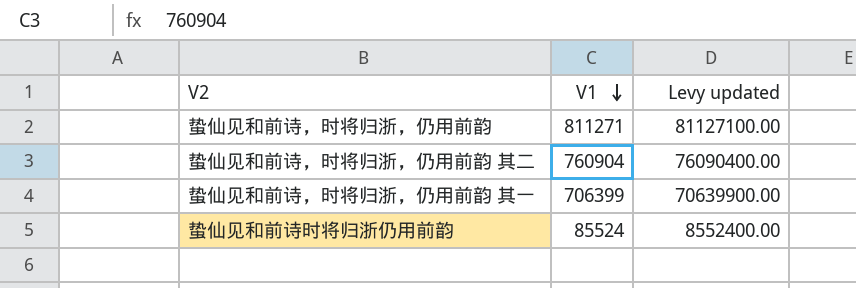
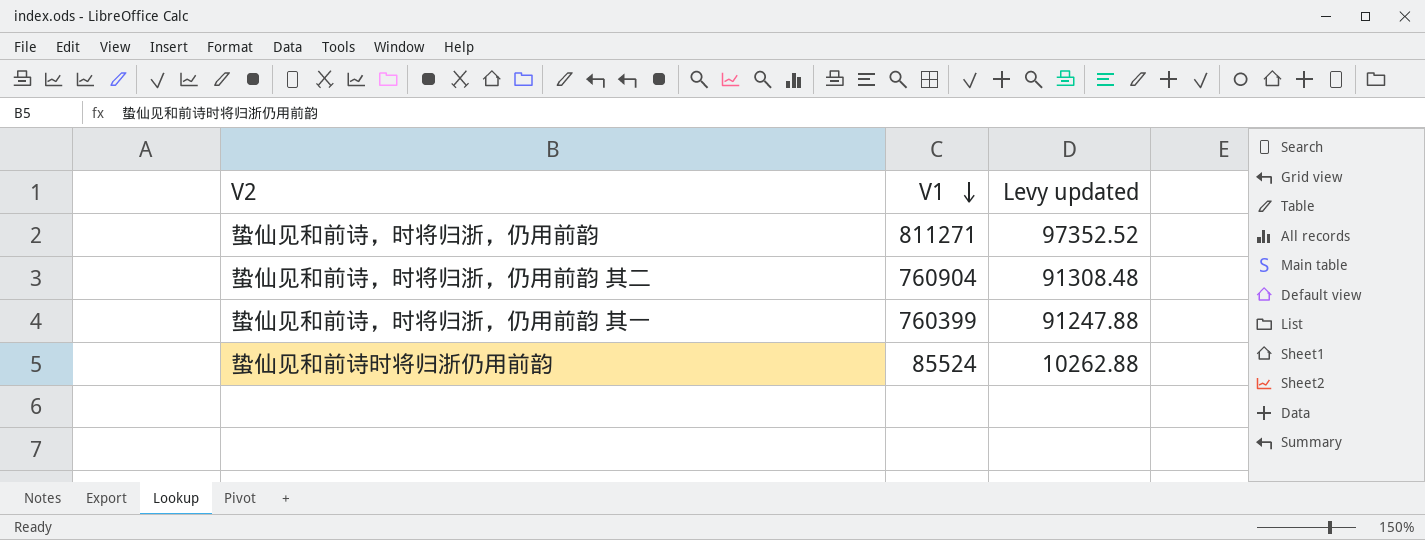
column Levy updated | formula: [V1] * 100 -> [V1] * 0.12
蛰仙见和前诗，时将归浙，仍用前韵 其一 | V1: 706399 -> 760399

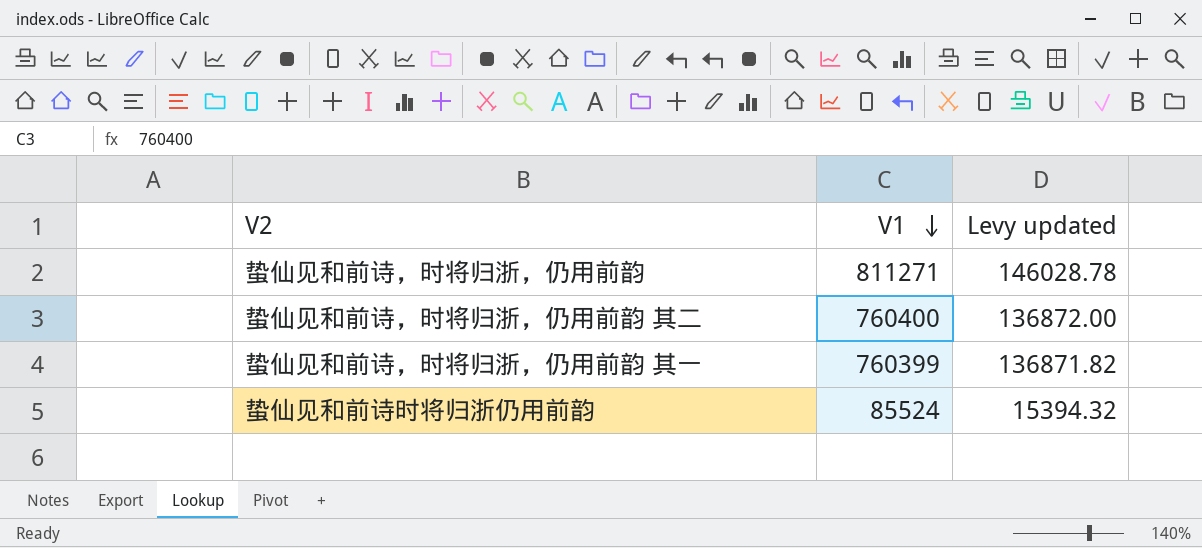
column Levy updated | formula: [V1] * 0.12 -> [V1] * 0.18
蛰仙见和前诗，时将归浙，仍用前韵 其二 | V1: 760904 -> 760400

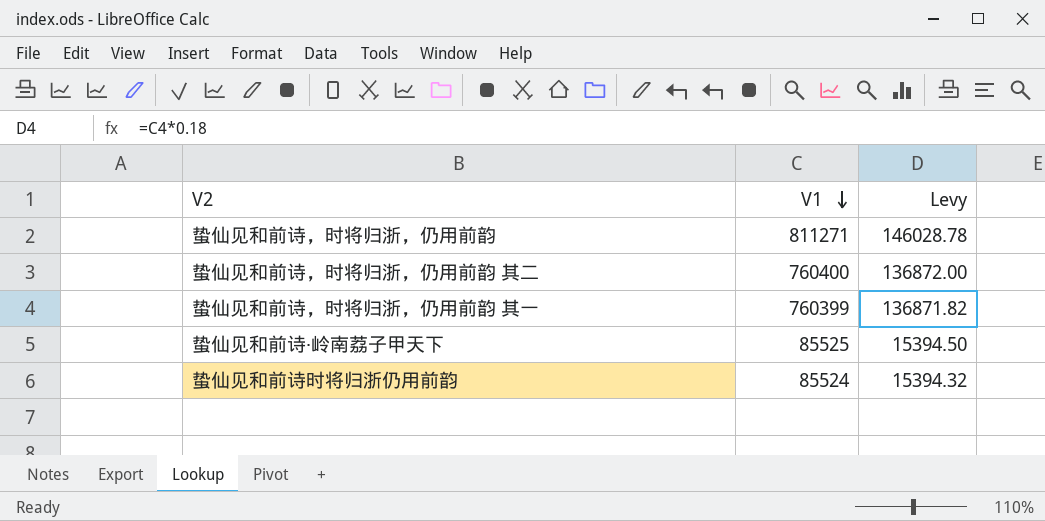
column name: Levy updated -> Levy
row 蛰仙见和前诗·岭南荔子甲天下: none -> 85525 | 15394.50

